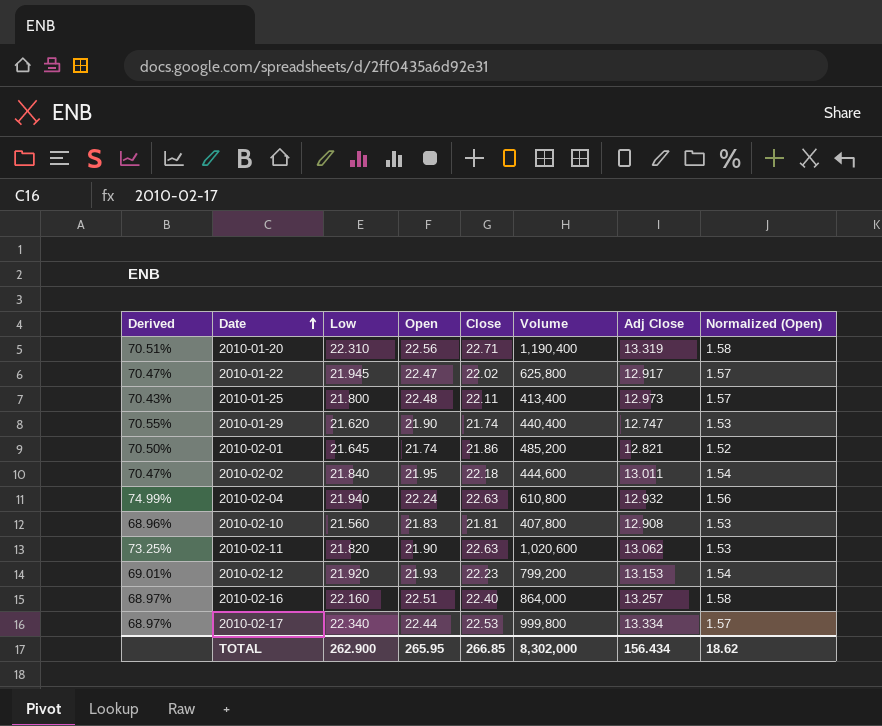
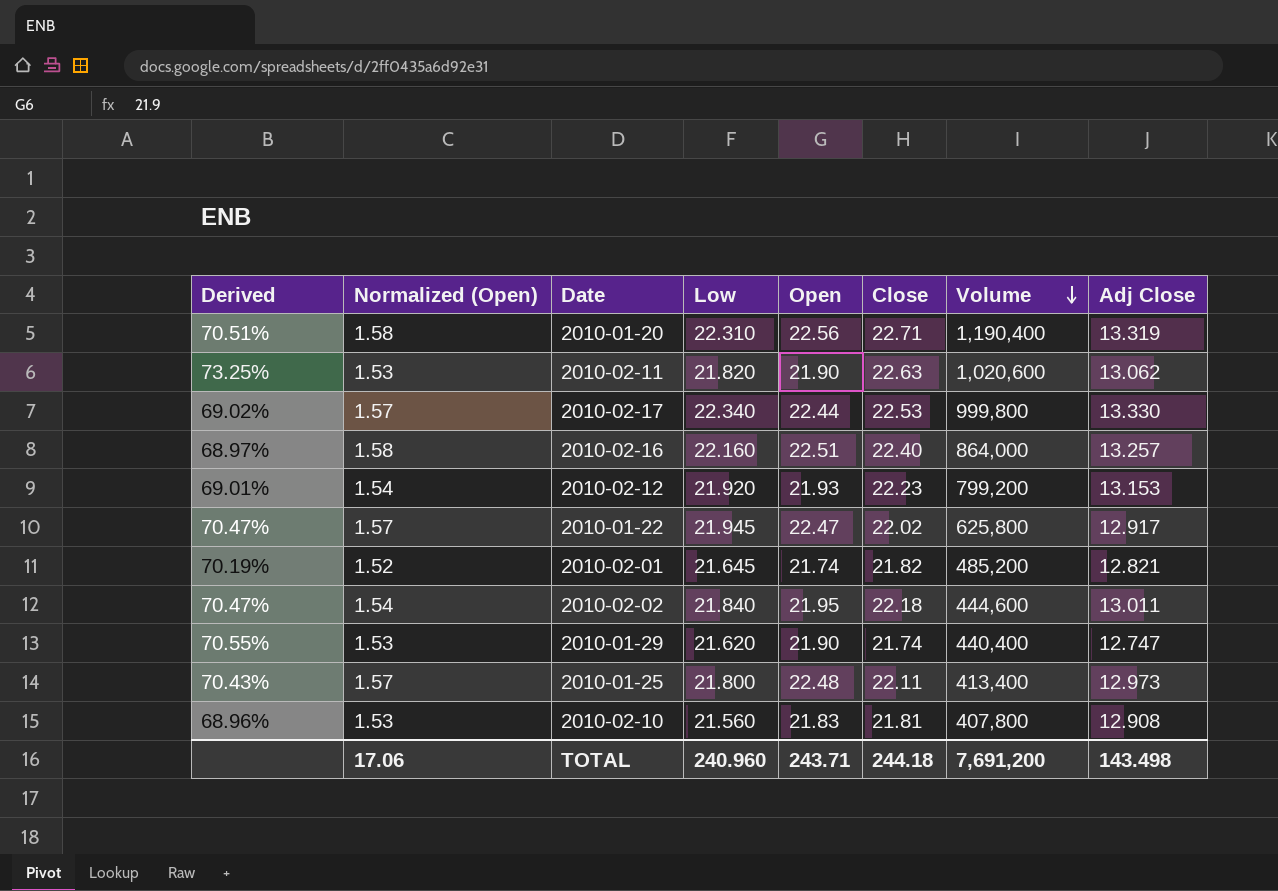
row order: Date ascending -> Volume descending
column Normalized (Open) | position: 8 -> 2
row 2010-02-04: 74.99% | 21.940 | 22.24 | 22.63 | 610,800 | 12.932 | 1.56 -> none
2010-02-17 | Derived: 68.97% -> 69.02%
2010-02-17 | Adj Close: 13.334 -> 13.330
2010-02-01 | Derived: 70.50% -> 70.19%
2010-02-01 | Close: 21.86 -> 21.82
TOTAL | Normalized (Open): 18.62 -> 17.06
TOTAL | Low: 262.900 -> 240.960
TOTAL | Open: 265.95 -> 243.71
TOTAL | Close: 266.85 -> 244.18
TOTAL | Volume: 8,302,000 -> 7,691,200
TOTAL | Adj Close: 156.434 -> 143.498

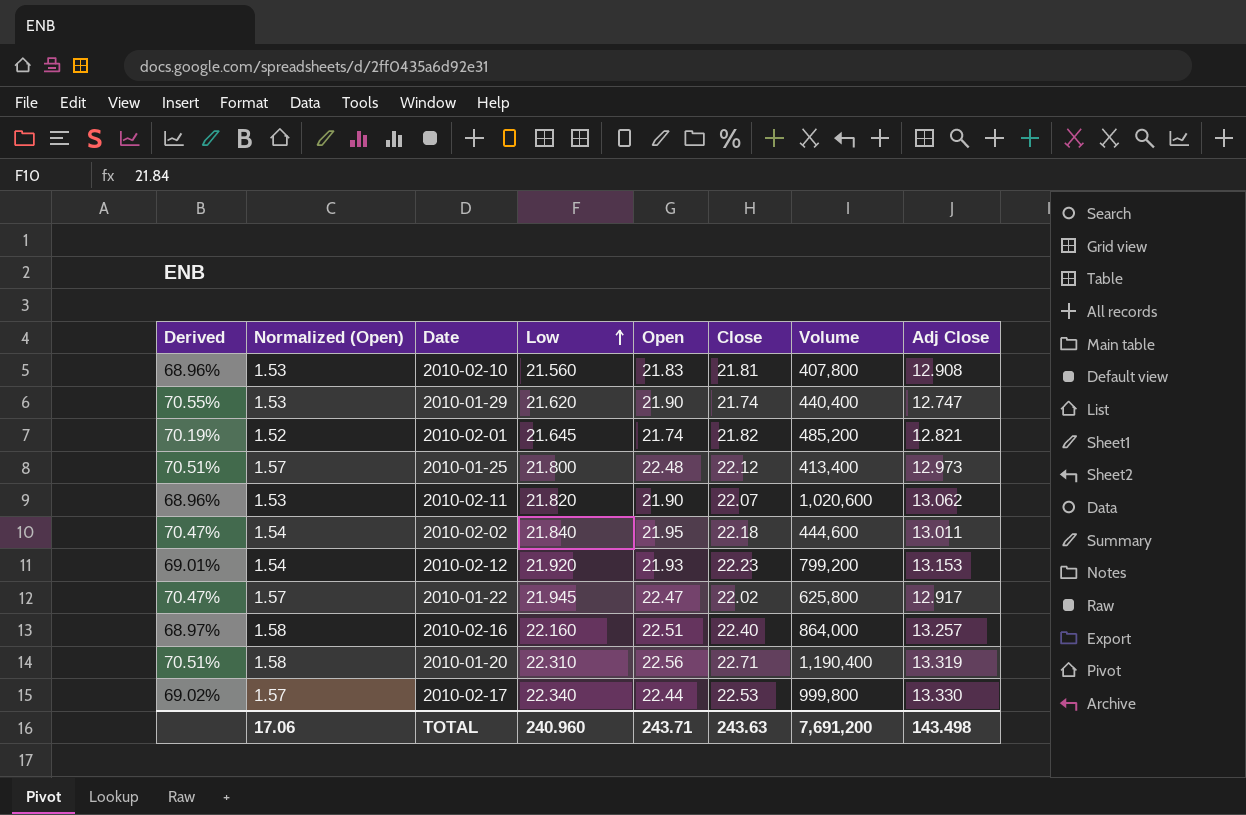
row order: Volume descending -> Low ascending
2010-01-25 | Derived: 70.43% -> 70.51%
2010-01-25 | Close: 22.11 -> 22.12
2010-02-11 | Derived: 73.25% -> 68.96%
2010-02-11 | Close: 22.63 -> 22.07
TOTAL | Close: 244.18 -> 243.63

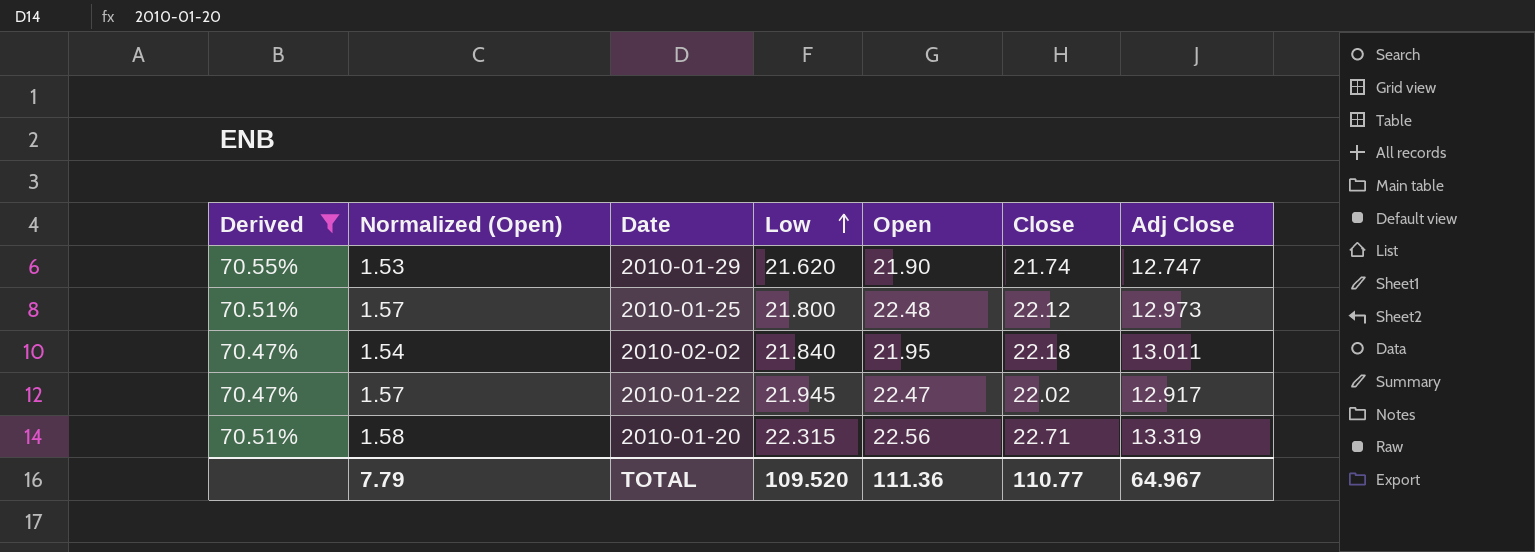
filter: none -> Derived >= 70.47%
column Volume | position: 7 -> none
2010-01-20 | Low: 22.310 -> 22.315
TOTAL | Normalized (Open): 17.06 -> 7.79
TOTAL | Low: 240.960 -> 109.520
TOTAL | Open: 243.71 -> 111.36
TOTAL | Close: 243.63 -> 110.77
TOTAL | Adj Close: 143.498 -> 64.967

